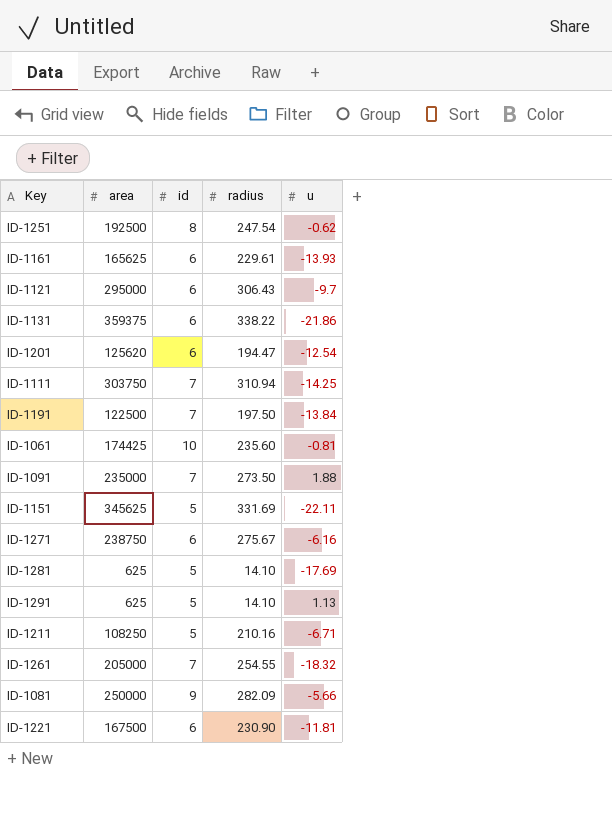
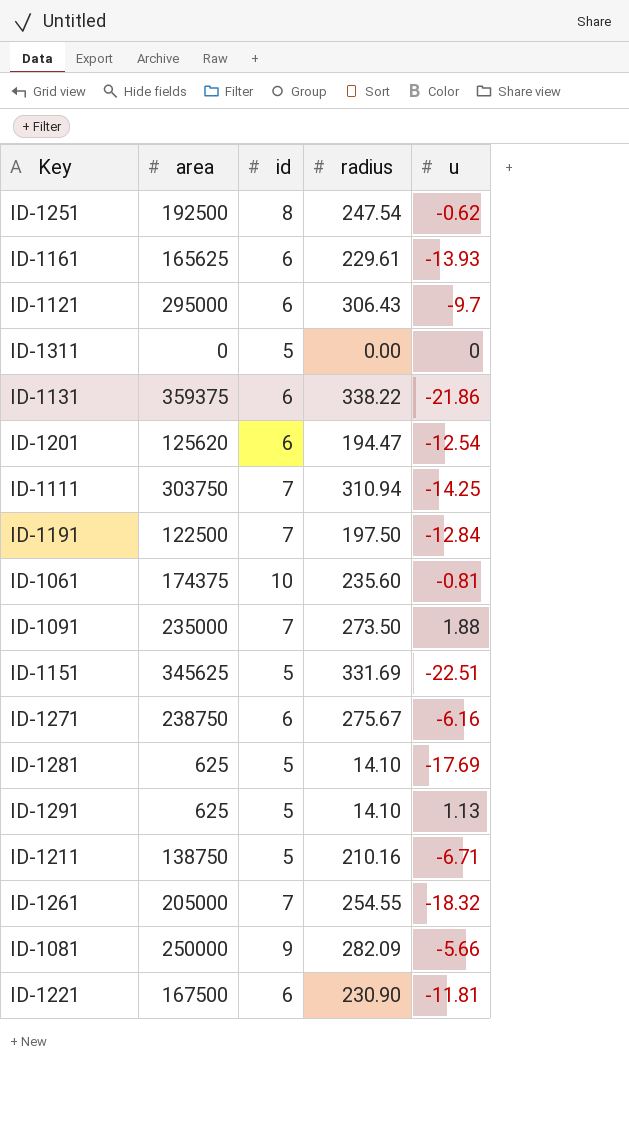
row ID-1311: none -> 0 | 5 | 0.00 | 0
ID-1191 | u: -13.84 -> -12.84
ID-1061 | area: 174425 -> 174375
ID-1151 | u: -22.11 -> -22.51
ID-1211 | area: 108250 -> 138750

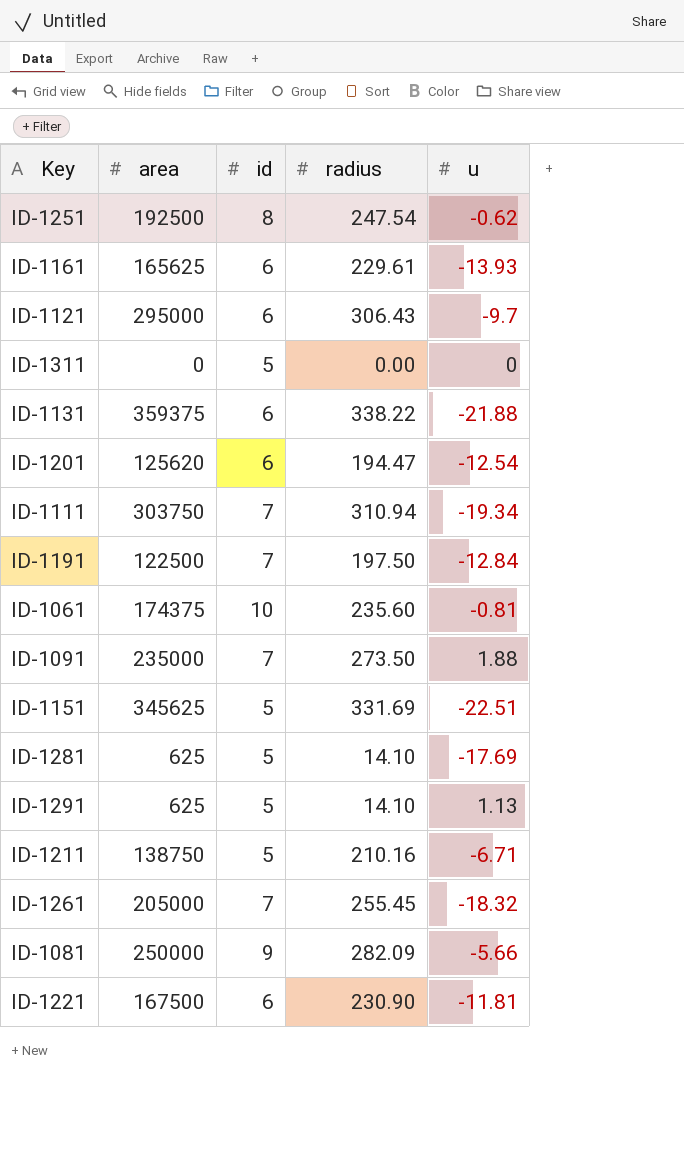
row ID-1271: 238750 | 6 | 275.67 | -6.16 -> none
ID-1131 | u: -21.86 -> -21.88
ID-1111 | u: -14.25 -> -19.34
ID-1261 | radius: 254.55 -> 255.45

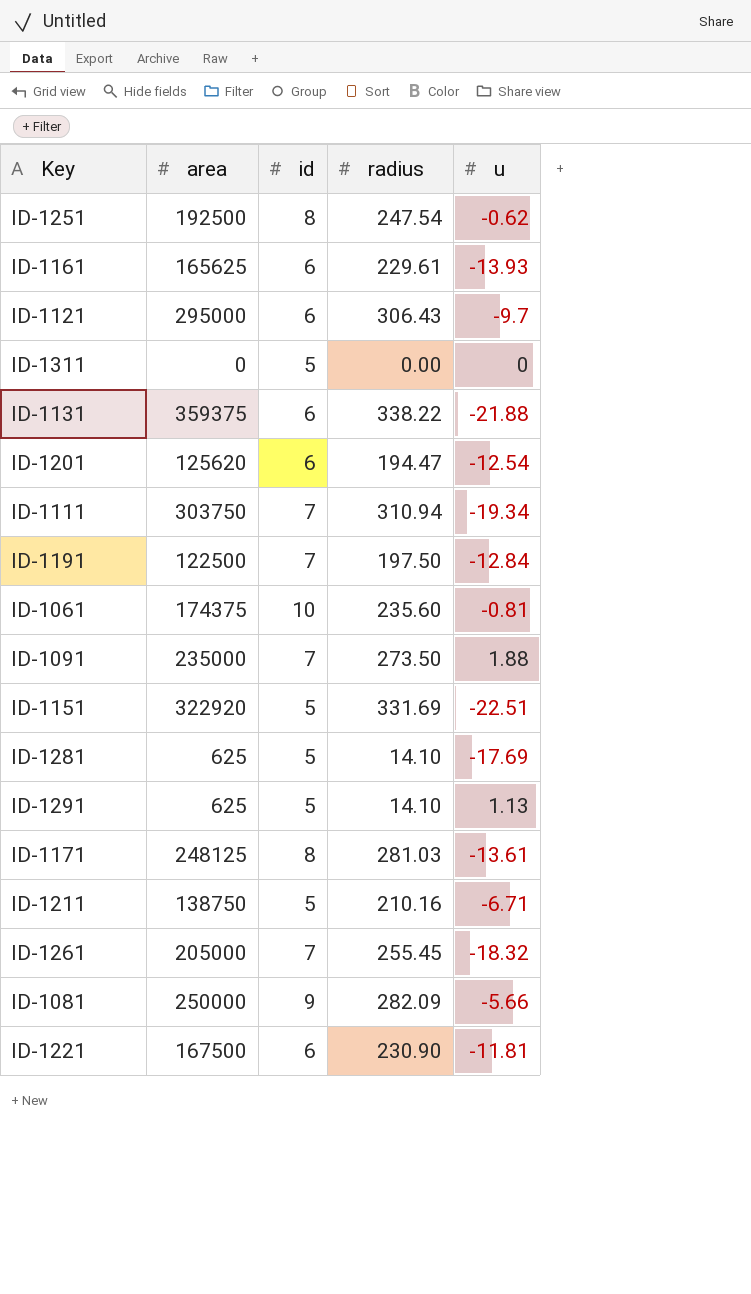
ID-1151 | area: 345625 -> 322920
row ID-1171: none -> 248125 | 8 | 281.03 | -13.61

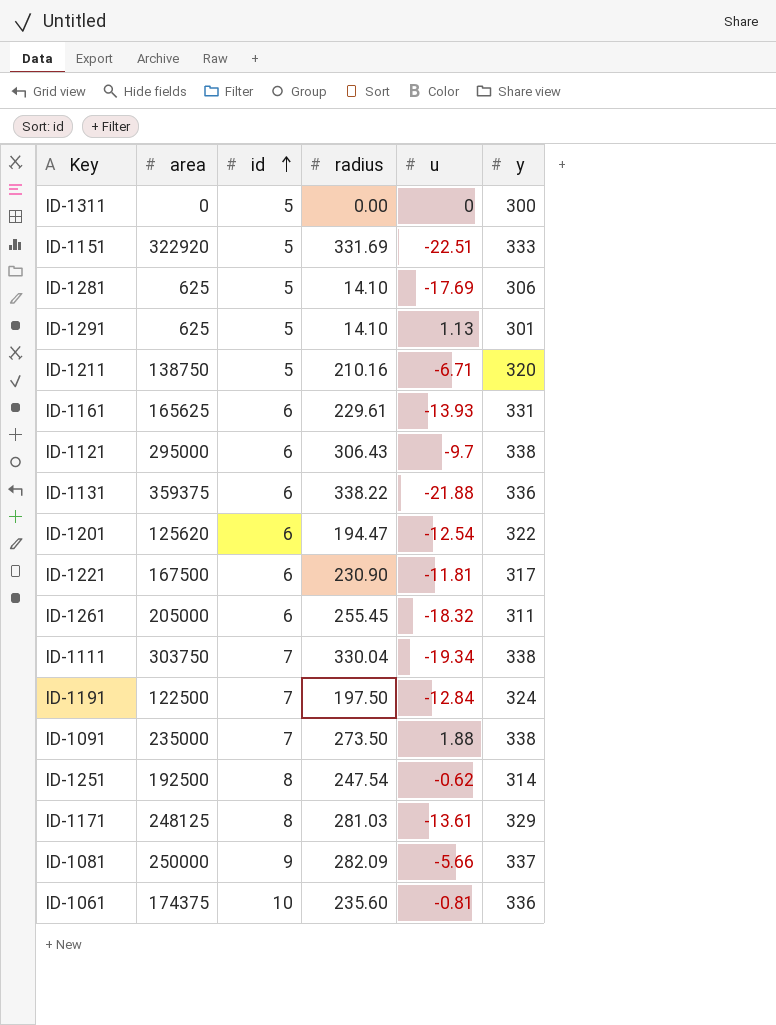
row order: none -> id ascending
column y | position: none -> 6
ID-1261 | id: 7 -> 6
ID-1111 | radius: 310.94 -> 330.04

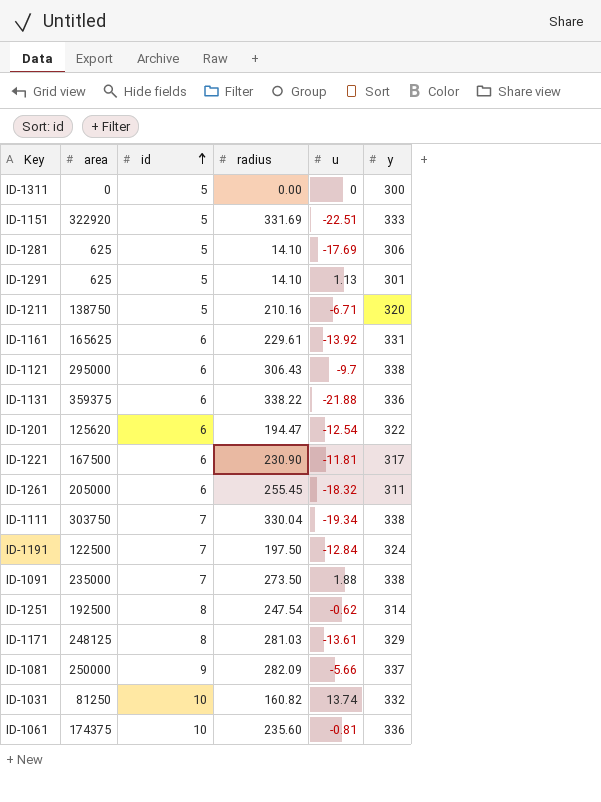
ID-1161 | u: -13.93 -> -13.92
row ID-1031: none -> 81250 | 10 | 160.82 | 13.74 | 332

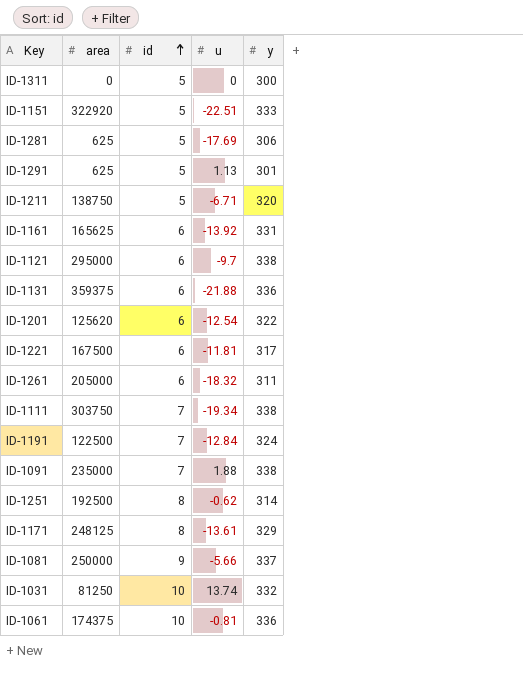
column radius | position: 4 -> none

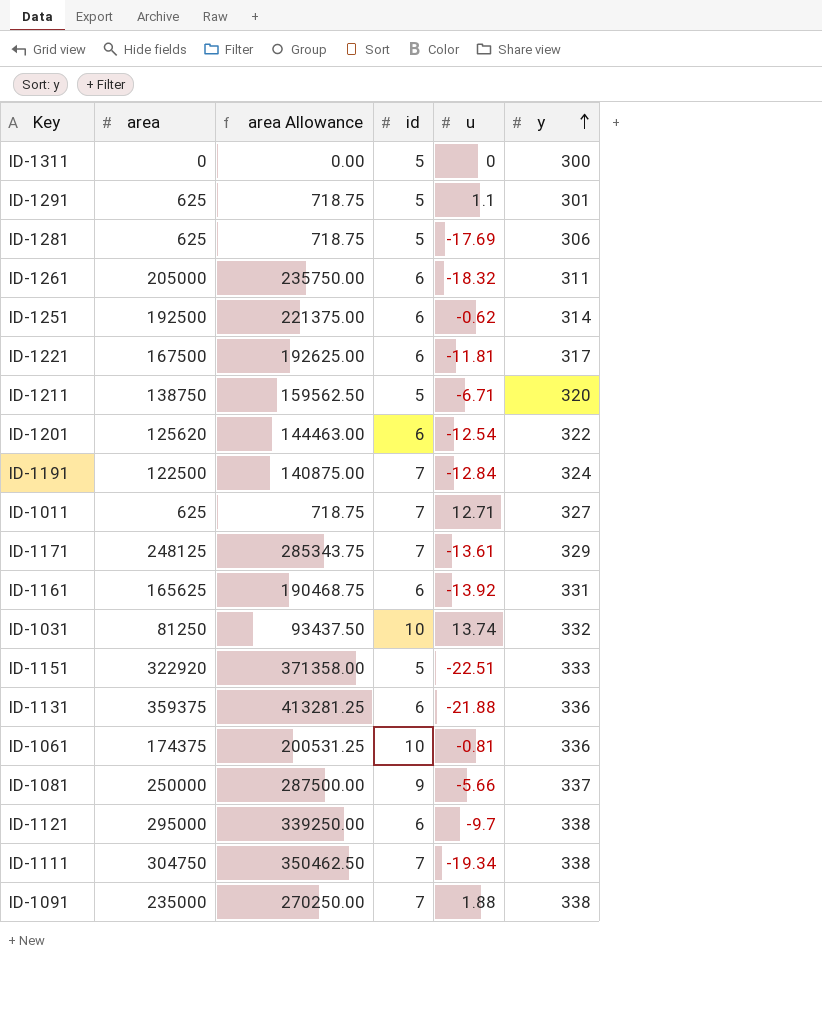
row order: id ascending -> y ascending
column area Allowance | formula: none -> [area] * 1.15
ID-1291 | u: 1.13 -> 1.1
ID-1251 | id: 8 -> 6
row ID-1011: none -> 625 | 718.75 | 7 | 12.71 | 327
ID-1171 | id: 8 -> 7
ID-1111 | area: 303750 -> 304750

